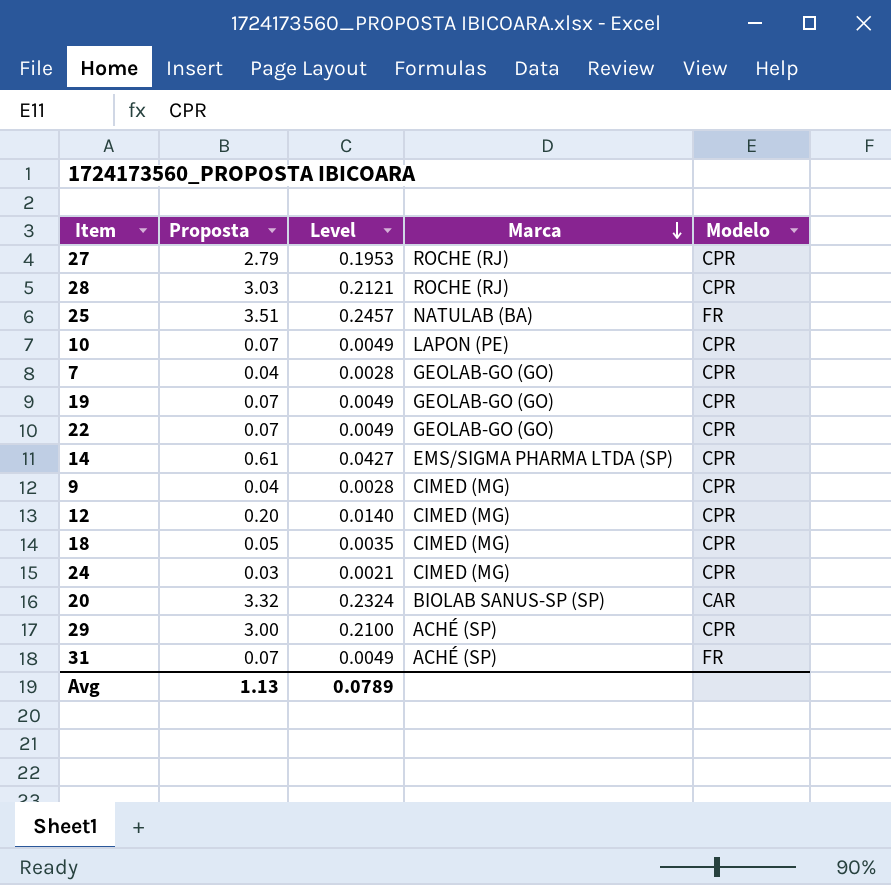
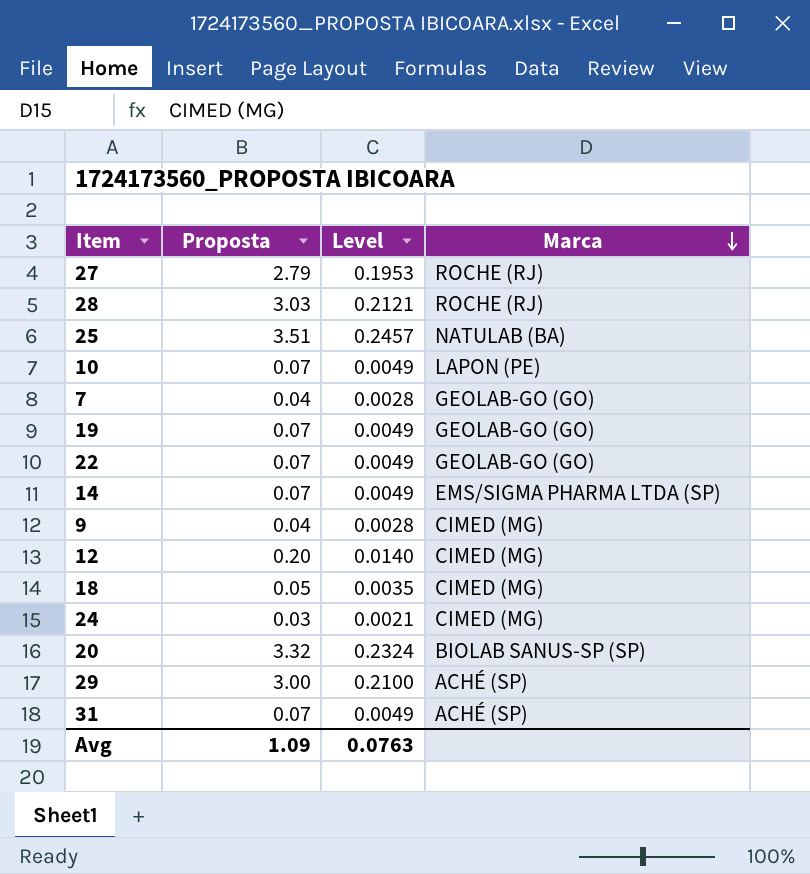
column Modelo | position: 5 -> none
14 | Proposta: 0.61 -> 0.07
14 | Level: 0.0427 -> 0.0049
Avg | Proposta: 1.13 -> 1.09
Avg | Level: 0.0789 -> 0.0763

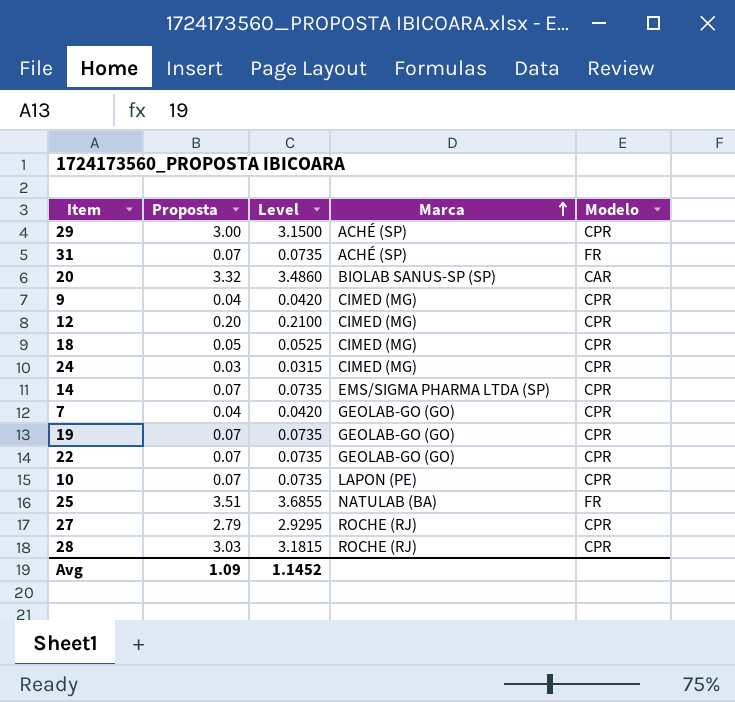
row order: Marca descending -> Marca ascending
column Level | formula: [Proposta] * 0.07 -> [Proposta] * 1.05
column Modelo | position: none -> 5
Avg | Level: 0.0763 -> 1.1452

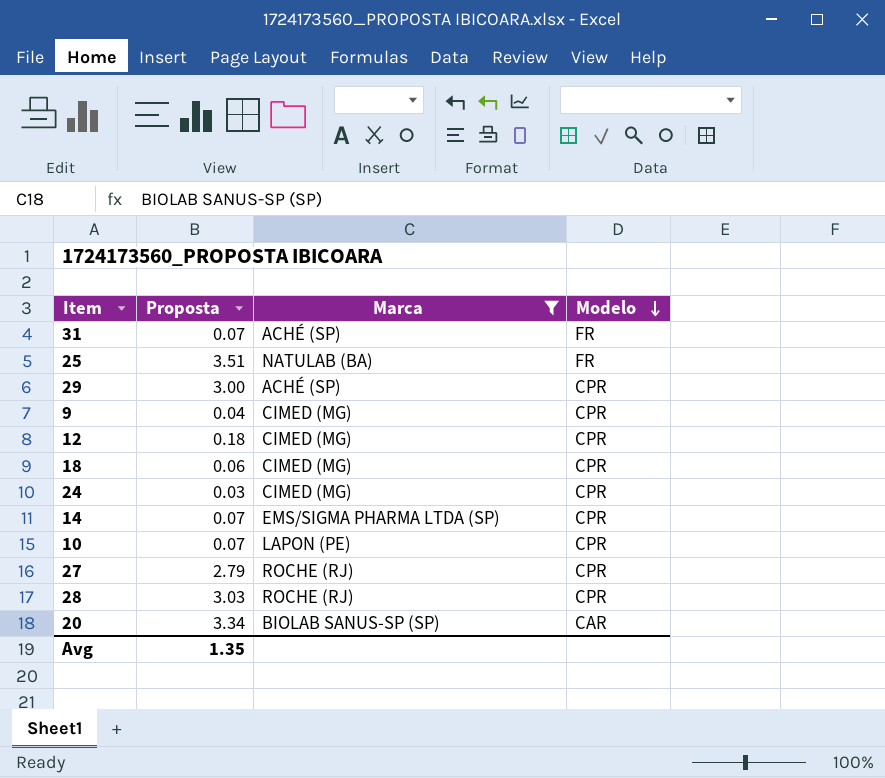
filter: none -> Marca != GEOLAB-GO (GO)
row order: Marca ascending -> Modelo descending
column Level | formula: [Proposta] * 1.05 -> none
12 | Proposta: 0.20 -> 0.18
18 | Proposta: 0.05 -> 0.06
20 | Proposta: 3.32 -> 3.34
Avg | Proposta: 1.09 -> 1.35

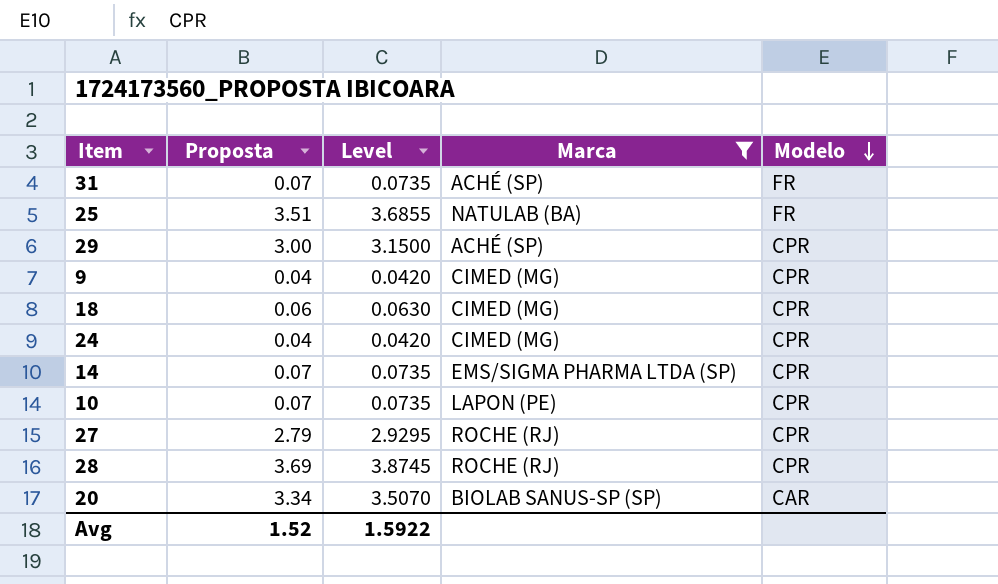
column Level | formula: none -> [Proposta] * 1.05
row 12: 0.18 | CIMED (MG) | CPR -> none
24 | Proposta: 0.03 -> 0.04
28 | Proposta: 3.03 -> 3.69
Avg | Proposta: 1.35 -> 1.52

